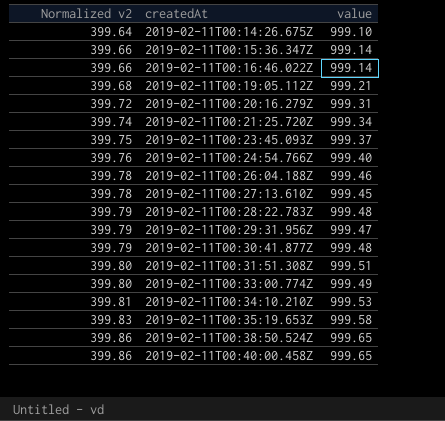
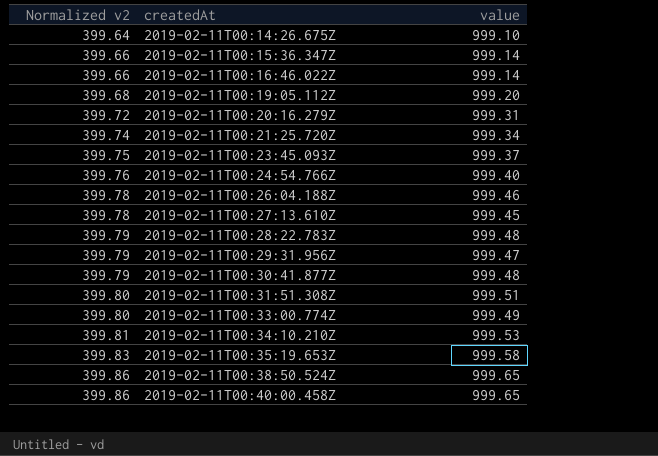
2019-02-11T00:19:05.112Z | value: 999.21 -> 999.20

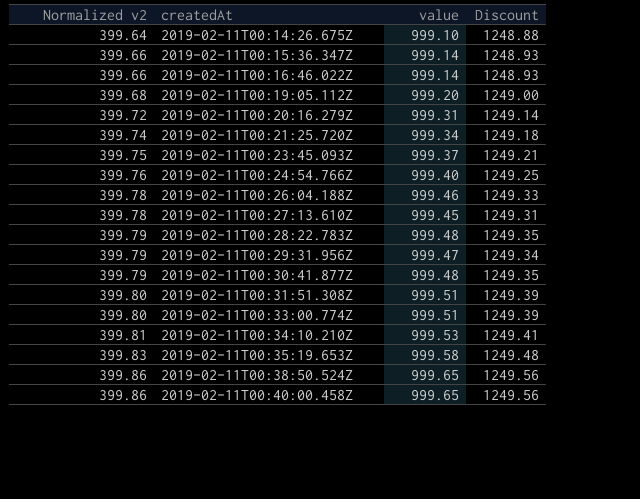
column Discount | formula: none -> [value] * 1.25
2019-02-11T00:33:00.774Z | value: 999.49 -> 999.51

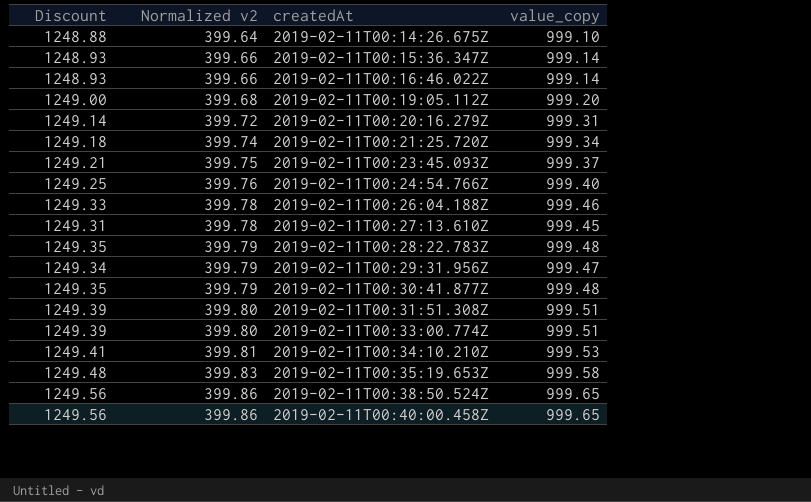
column Discount | position: 4 -> 1
column name: value -> value_copy

